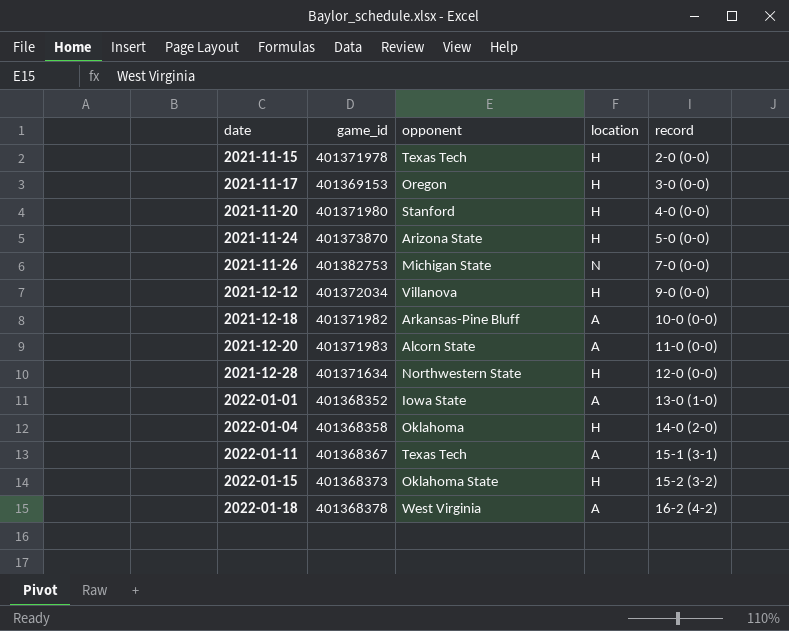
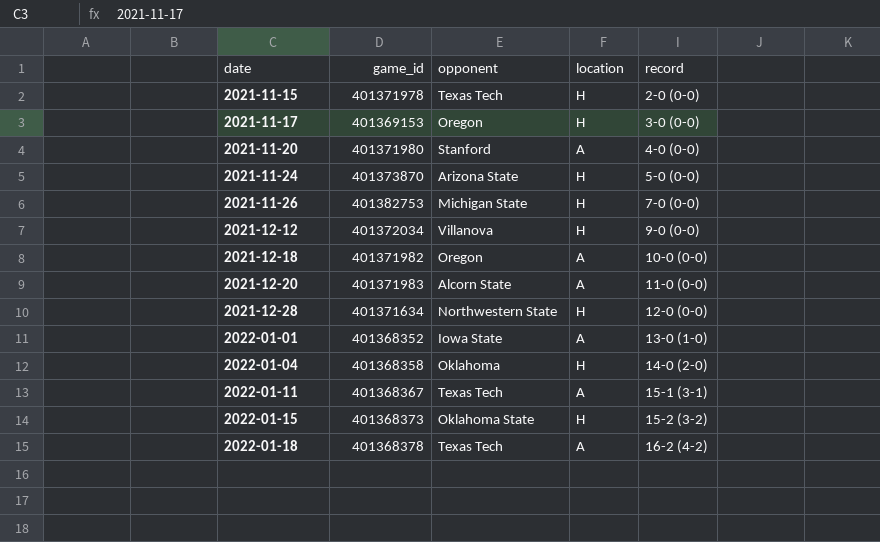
2021-11-20 | location: H -> A
2021-11-26 | location: N -> H
2021-12-18 | opponent: Arkansas-Pine Bluff -> Oregon
2022-01-18 | opponent: West Virginia -> Texas Tech

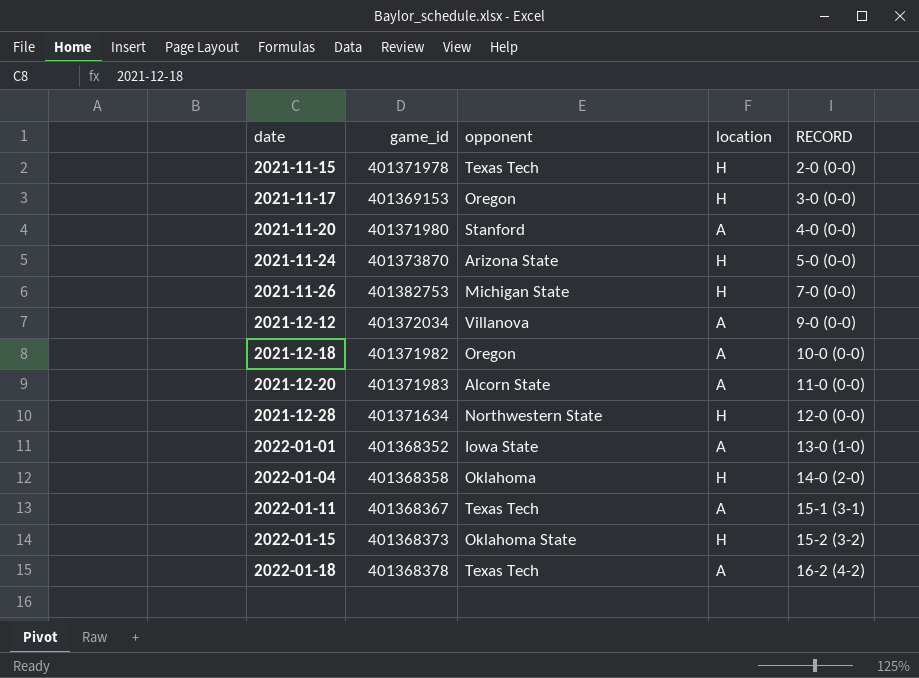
column name: record -> RECORD
2021-12-12 | location: H -> A

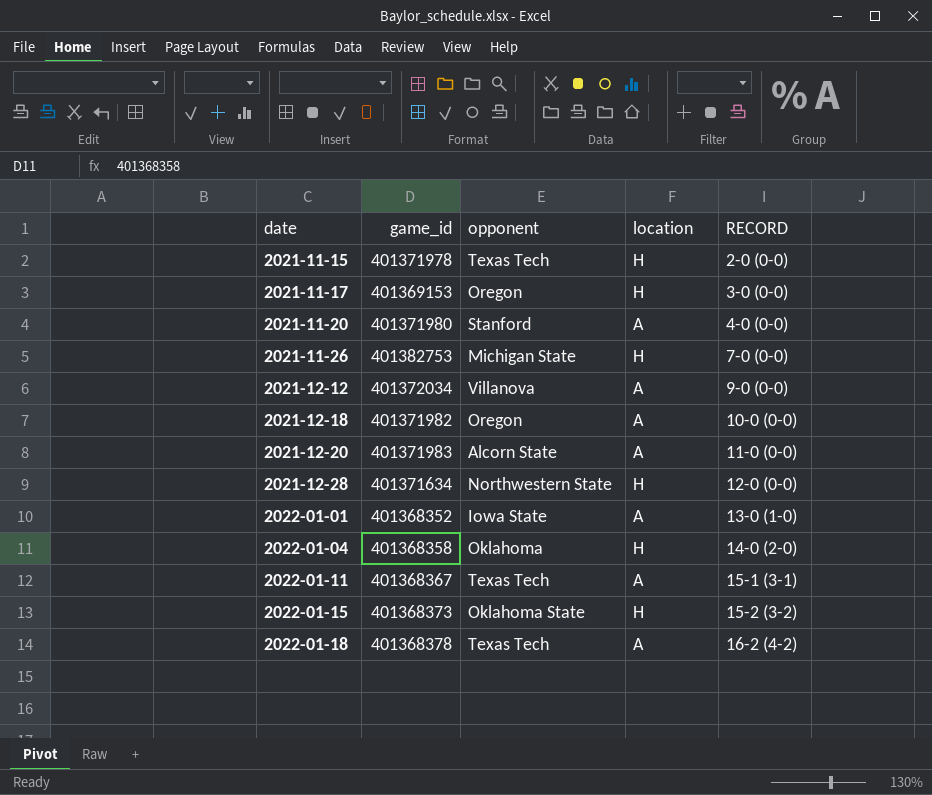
row 2021-11-24: 401373870 | Arizona State | H | 5-0 (0-0) -> none

